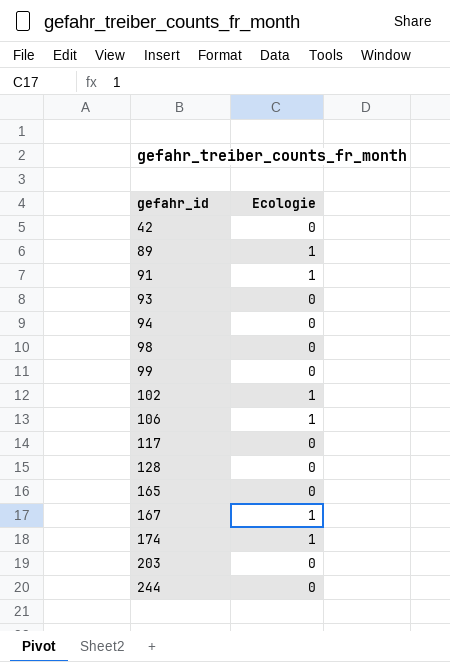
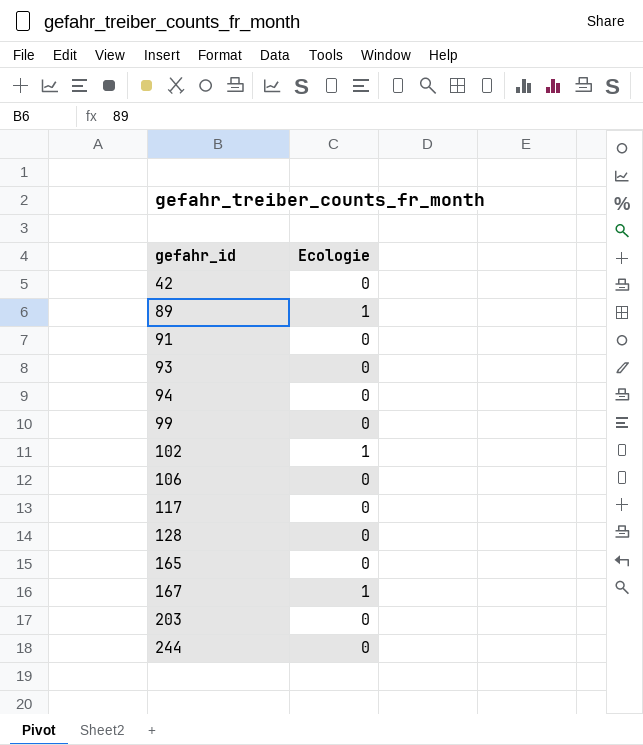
row 98: 0 -> none
row 174: 1 -> none
91 | Ecologie: 1 -> 0
106 | Ecologie: 1 -> 0

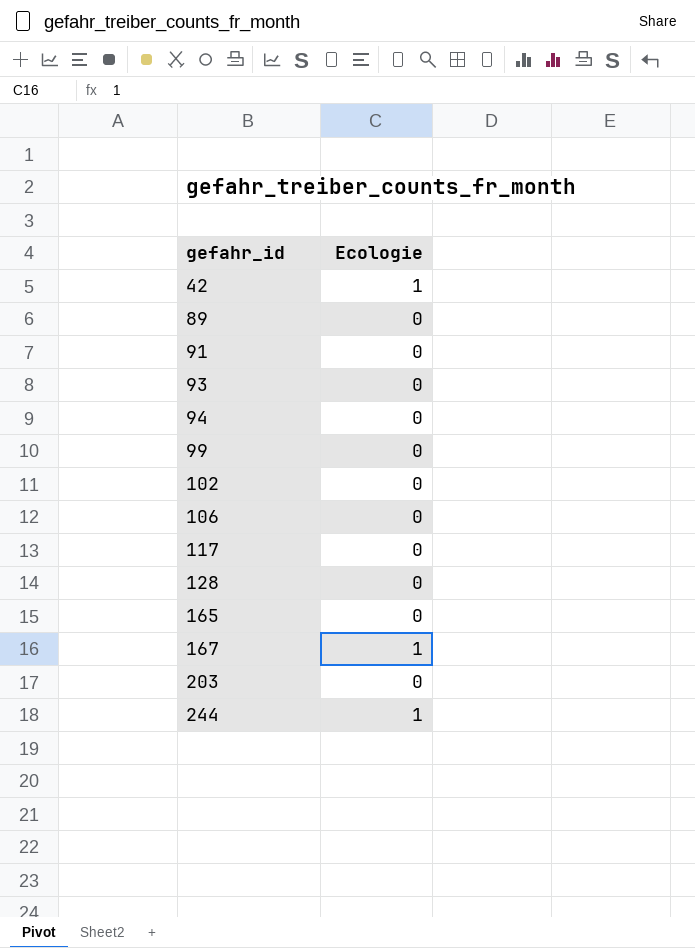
42 | Ecologie: 0 -> 1
89 | Ecologie: 1 -> 0
102 | Ecologie: 1 -> 0
244 | Ecologie: 0 -> 1

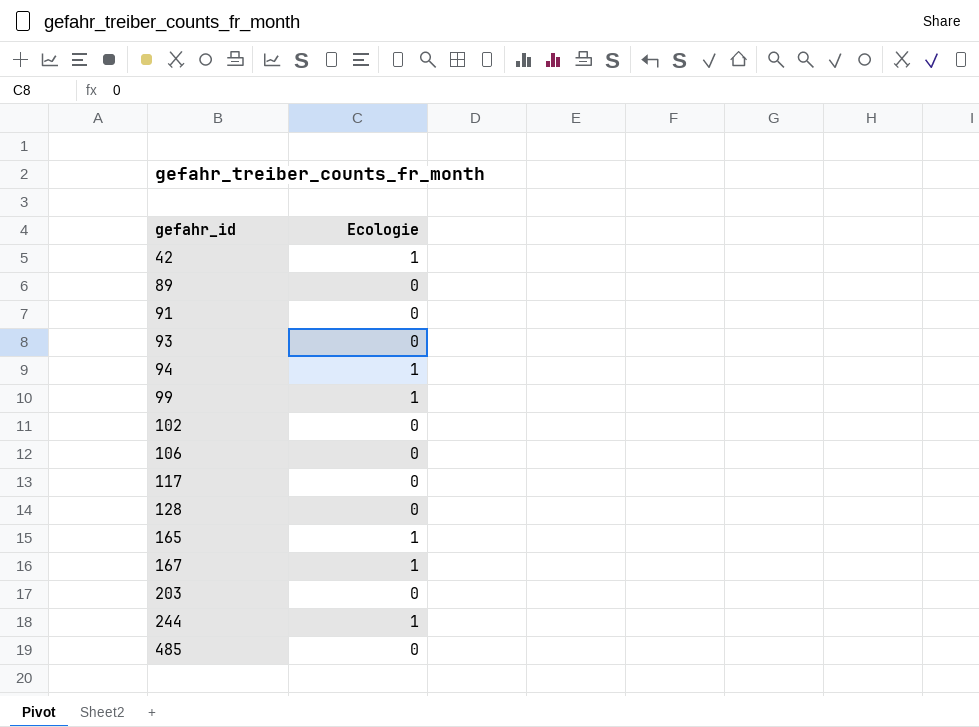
94 | Ecologie: 0 -> 1
99 | Ecologie: 0 -> 1
165 | Ecologie: 0 -> 1
row 485: none -> 0

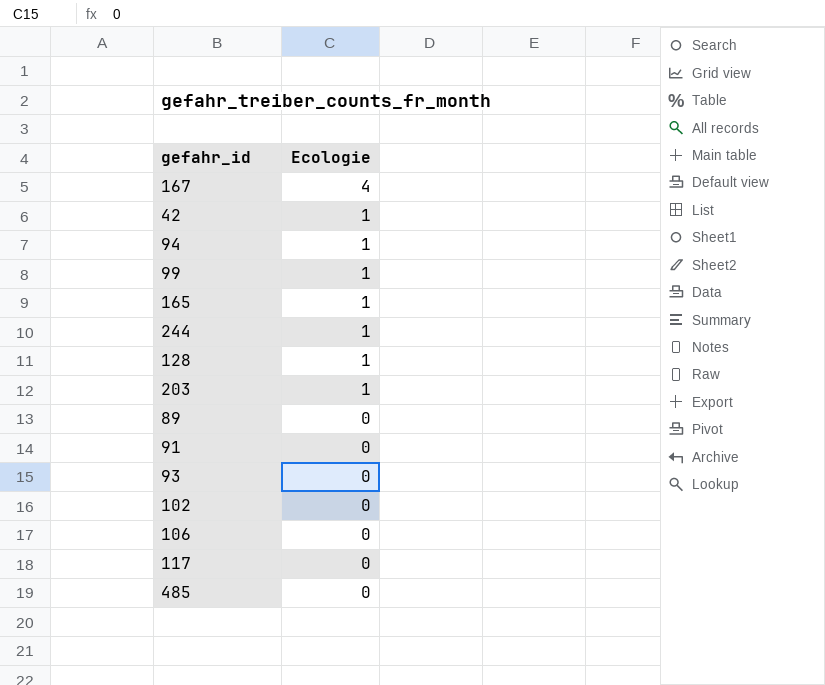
row order: gefahr_id ascending -> Ecologie descending
167 | Ecologie: 1 -> 4
128 | Ecologie: 0 -> 1
203 | Ecologie: 0 -> 1

